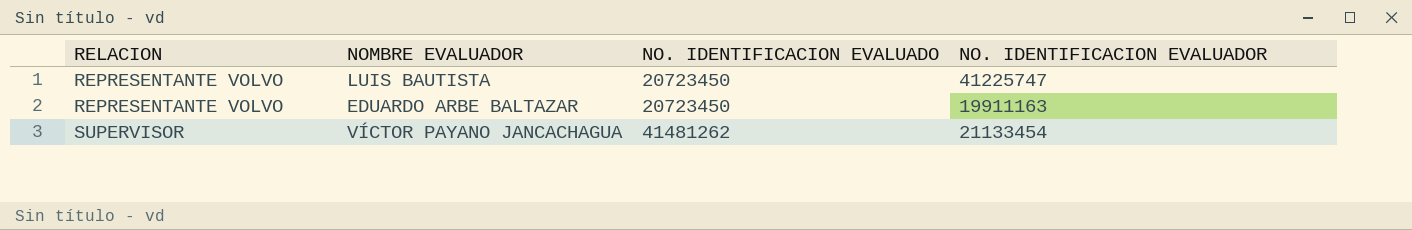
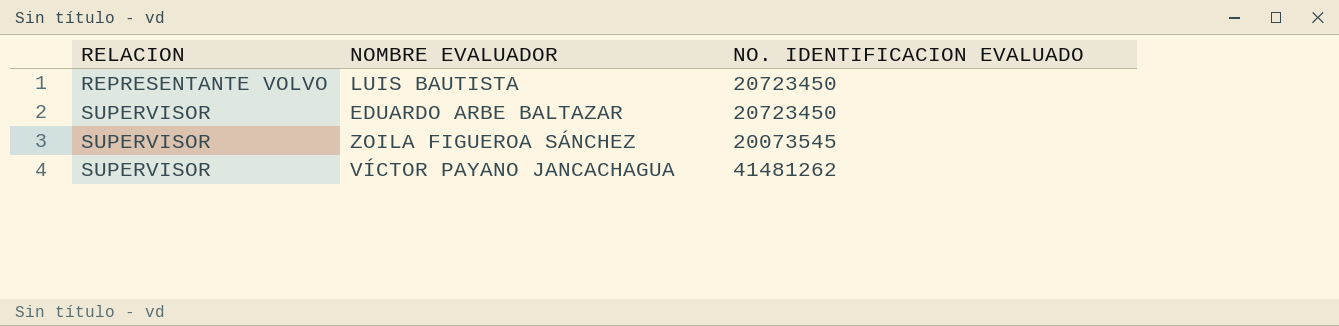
column NO. IDENTIFICACION EVALUADOR | position: 4 -> none
EDUARDO ARBE BALTAZAR | RELACION: REPRESENTANTE VOLVO -> SUPERVISOR
row ZOILA FIGUEROA SÁNCHEZ: none -> SUPERVISOR | 20073545

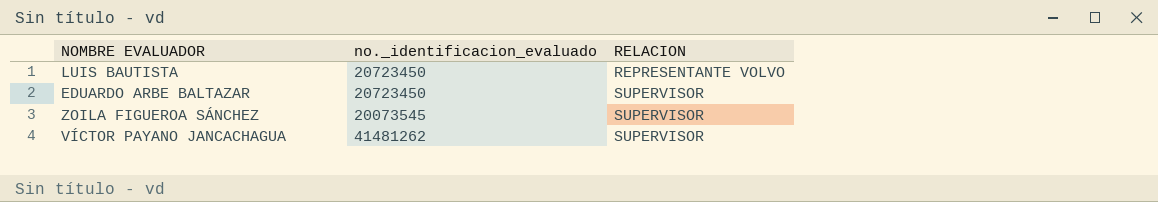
column name: NO. IDENTIFICACION EVALUADO -> no._identificacion_evaluado
column RELACION | position: 1 -> 3

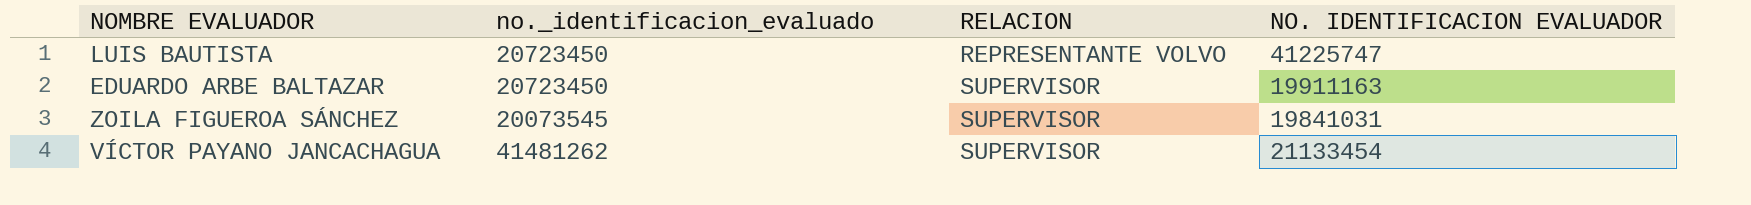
column NO. IDENTIFICACION EVALUADOR | position: none -> 4

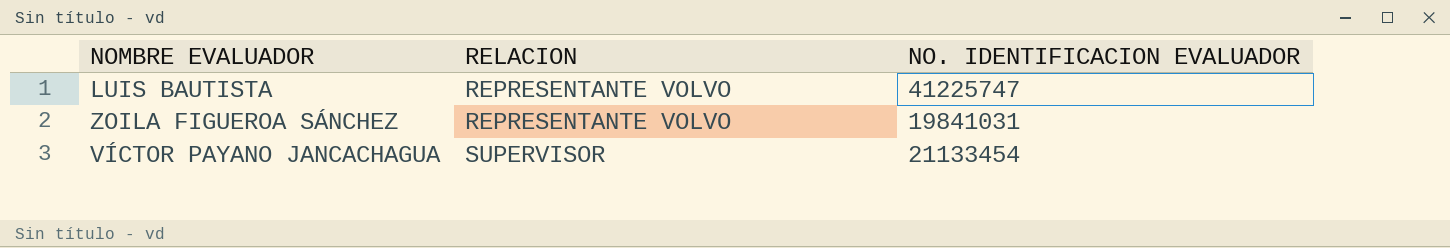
column no._identificacion_evaluado | position: 2 -> none
row EDUARDO ARBE BALTAZAR: 20723450 | SUPERVISOR | 19911163 -> none
ZOILA FIGUEROA SÁNCHEZ | RELACION: SUPERVISOR -> REPRESENTANTE VOLVO

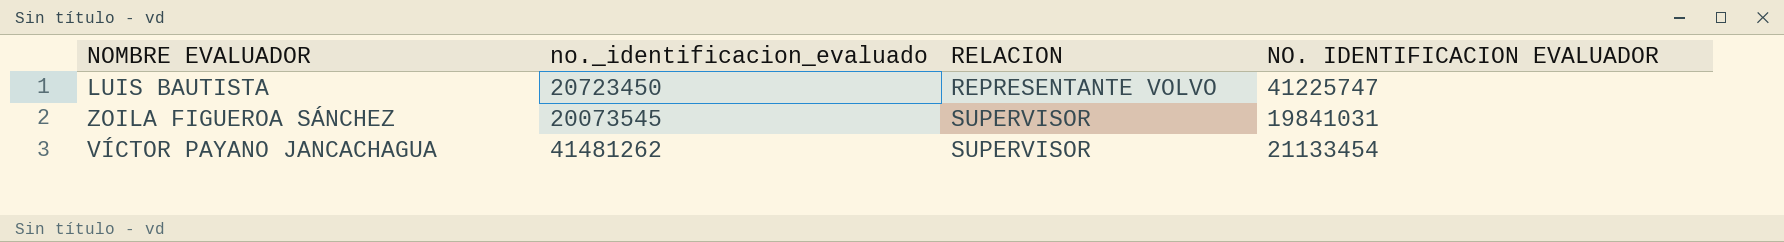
column no._identificacion_evaluado | position: none -> 2
ZOILA FIGUEROA SÁNCHEZ | RELACION: REPRESENTANTE VOLVO -> SUPERVISOR

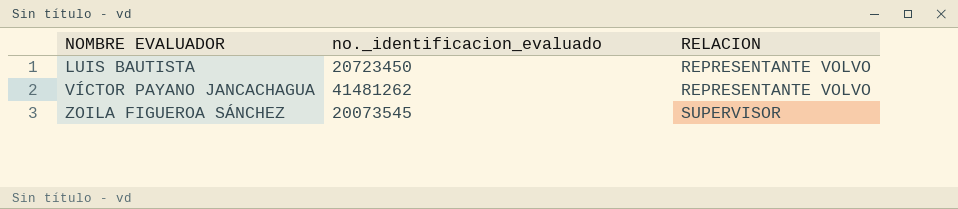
row order: RELACION ascending -> NOMBRE EVALUADOR ascending
column NO. IDENTIFICACION EVALUADOR | position: 4 -> none
VÍCTOR PAYANO JANCACHAGUA | RELACION: SUPERVISOR -> REPRESENTANTE VOLVO

